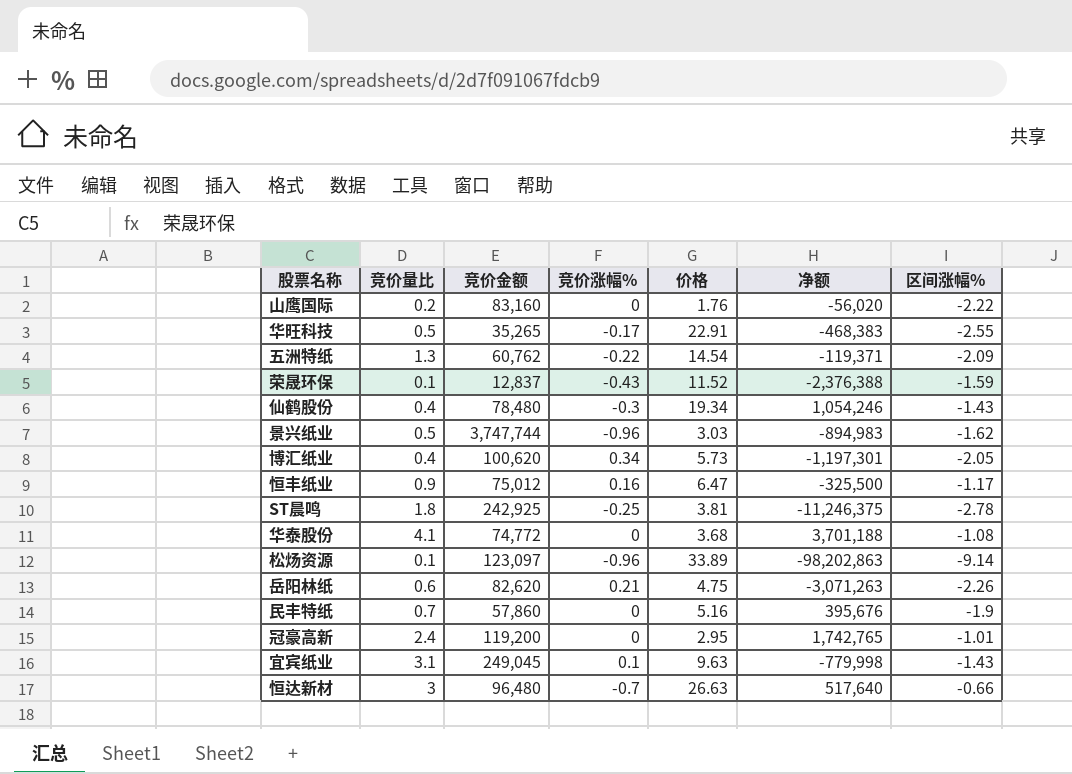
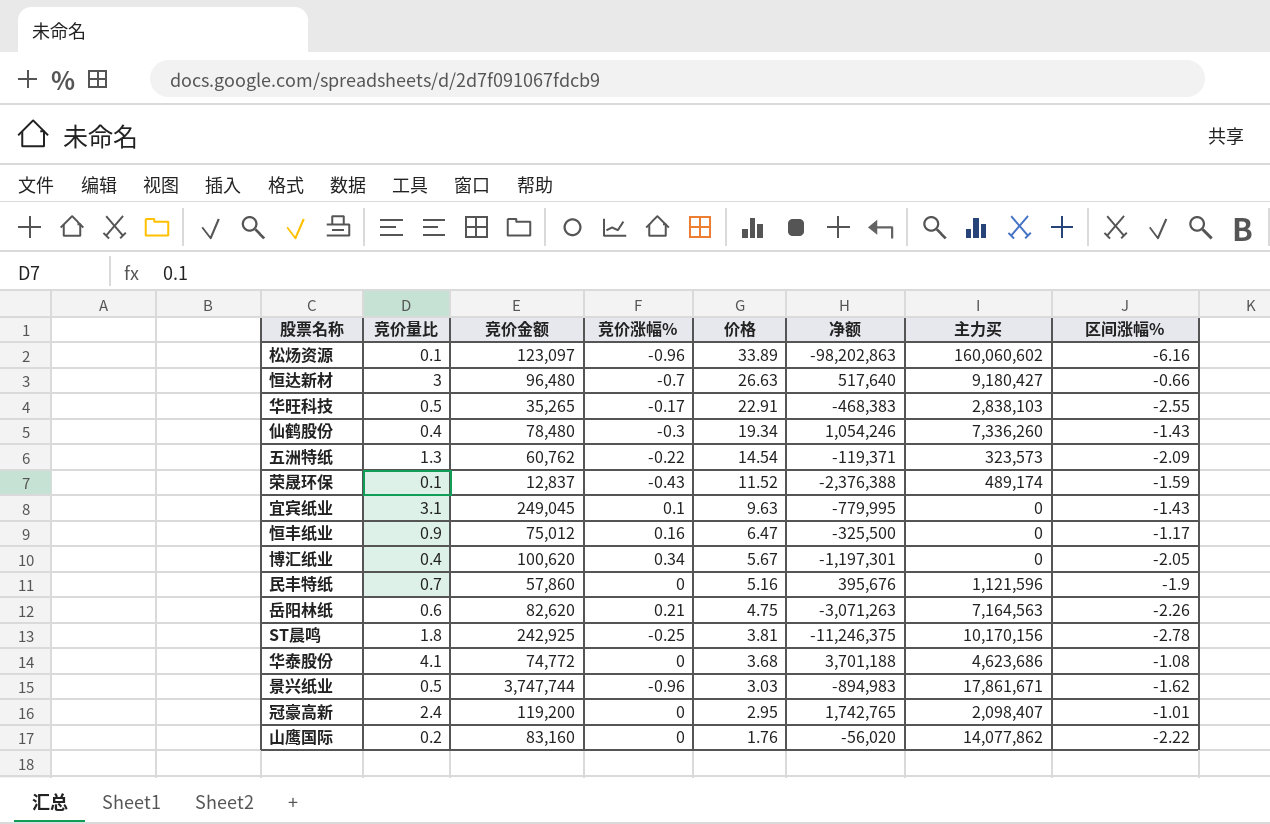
row order: none -> 价格 descending
column 主力买 | position: none -> 7
松炀资源 | 区间涨幅%: -9.14 -> -6.16
宜宾纸业 | 净额: -779,998 -> -779,995
博汇纸业 | 价格: 5.73 -> 5.67

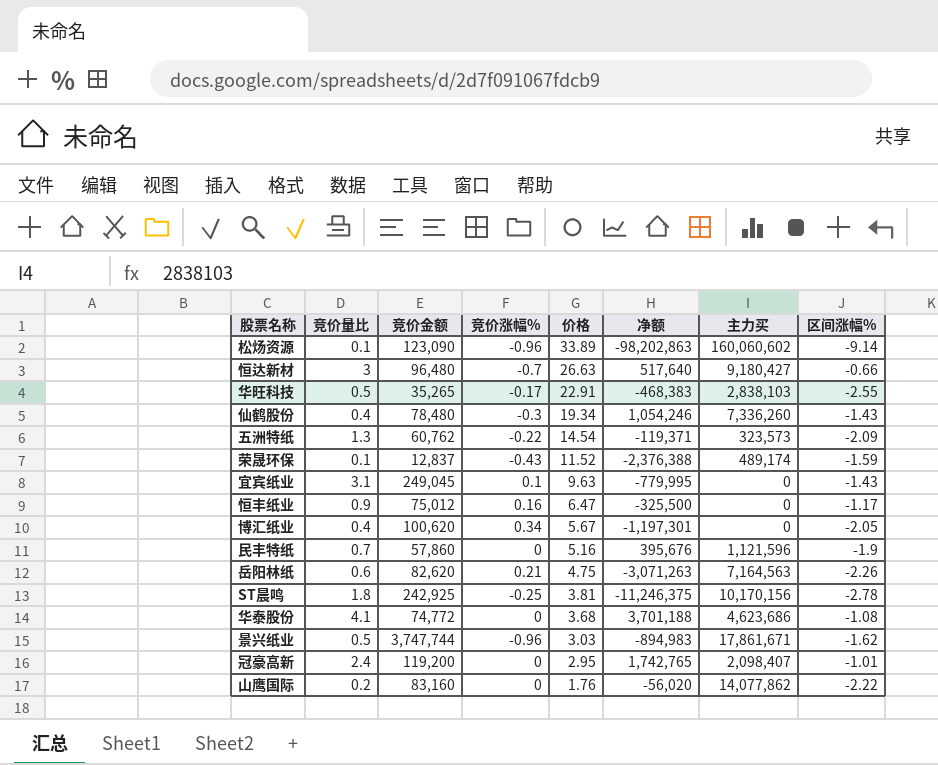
松炀资源 | 竞价金额: 123,097 -> 123,090
松炀资源 | 区间涨幅%: -6.16 -> -9.14

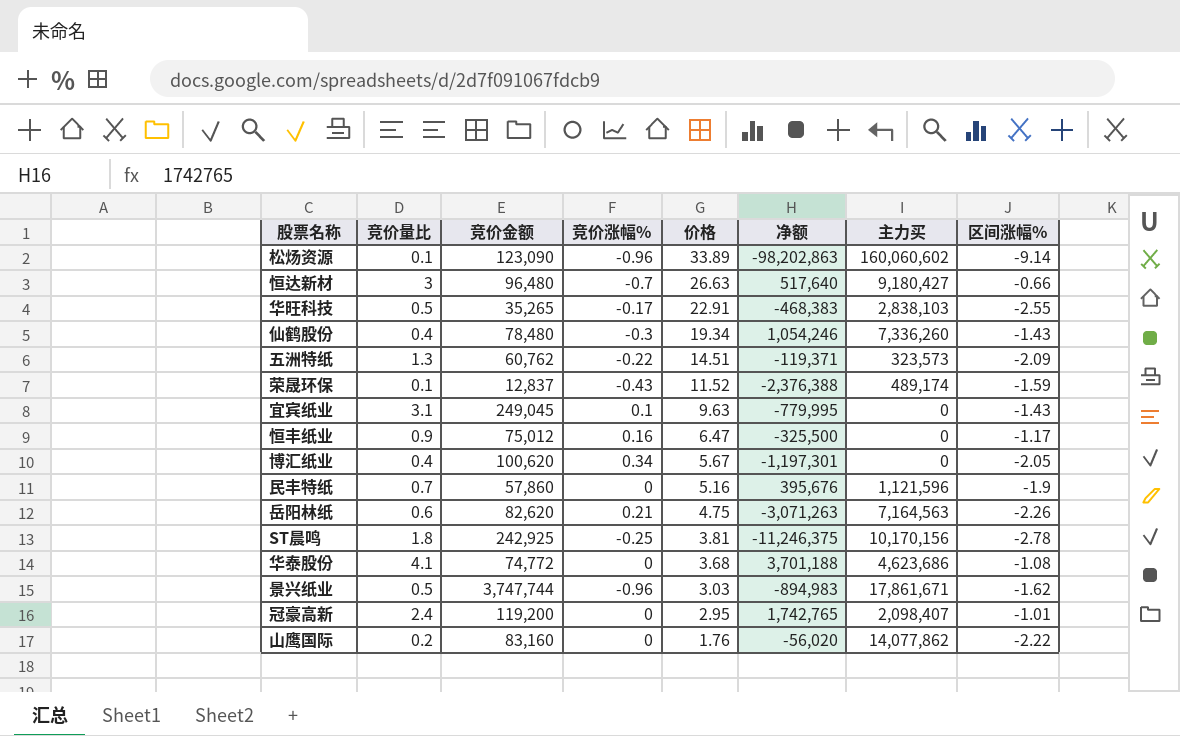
五洲特纸 | 价格: 14.54 -> 14.51

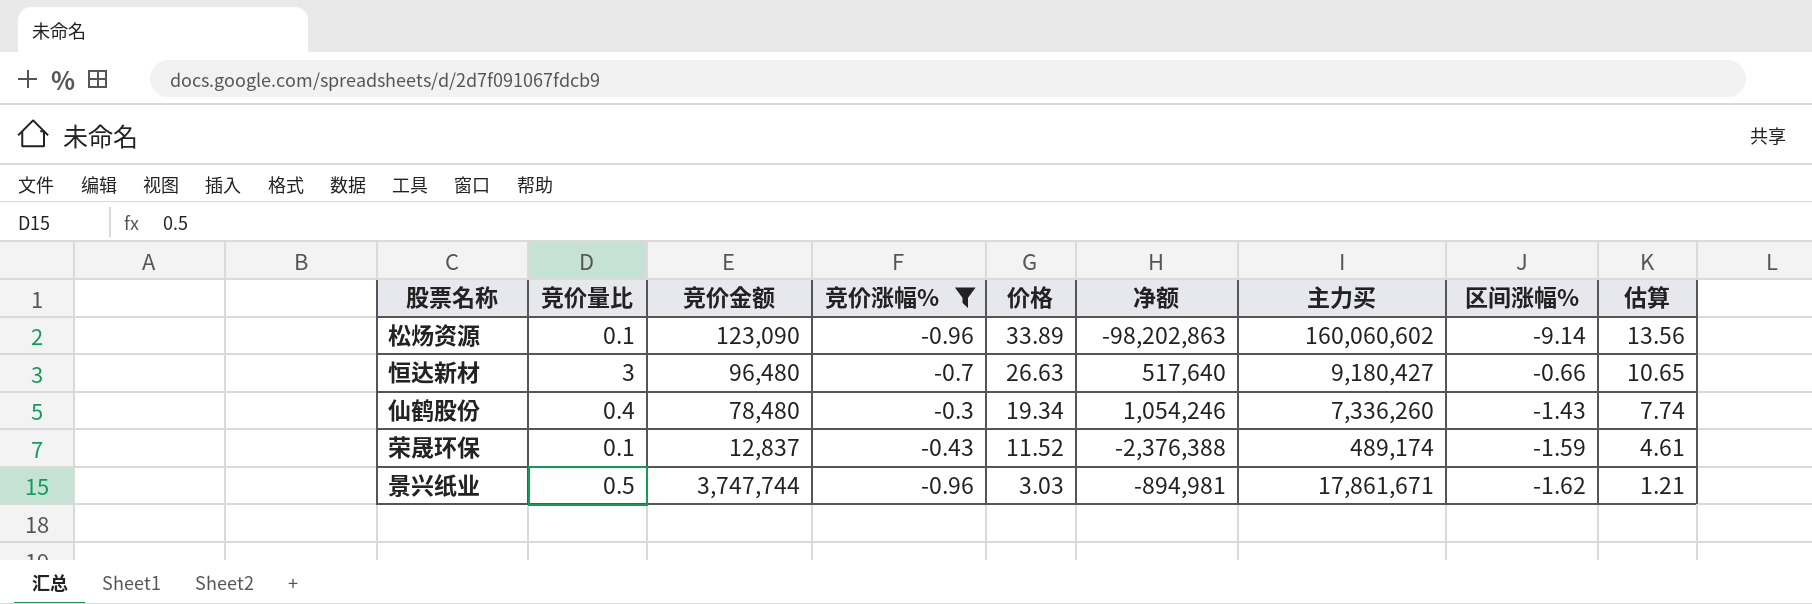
filter: none -> 竞价涨幅% <= -0.3
column 估算 | formula: none -> [价格] * 0.4
景兴纸业 | 净额: -894,983 -> -894,981

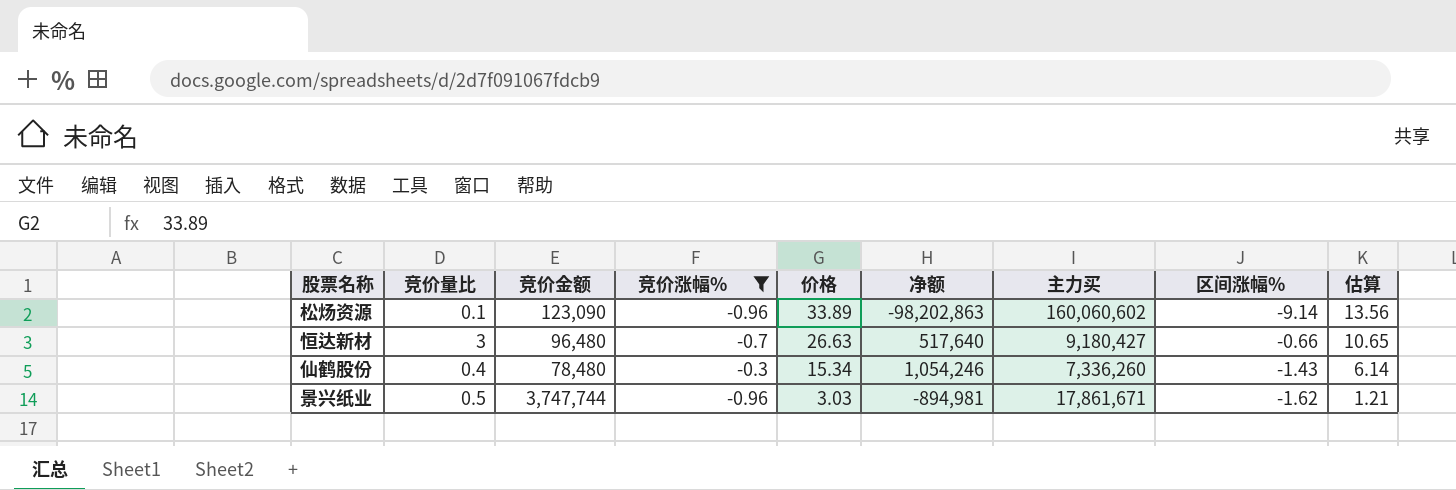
row 荣晟环保: 0.1 | 12,837 | -0.43 | 11.52 | -2,376,388 | 489,174 | -1.59 | 4.61 -> none
仙鹤股份 | 价格: 19.34 -> 15.34
仙鹤股份 | 估算: 7.74 -> 6.14

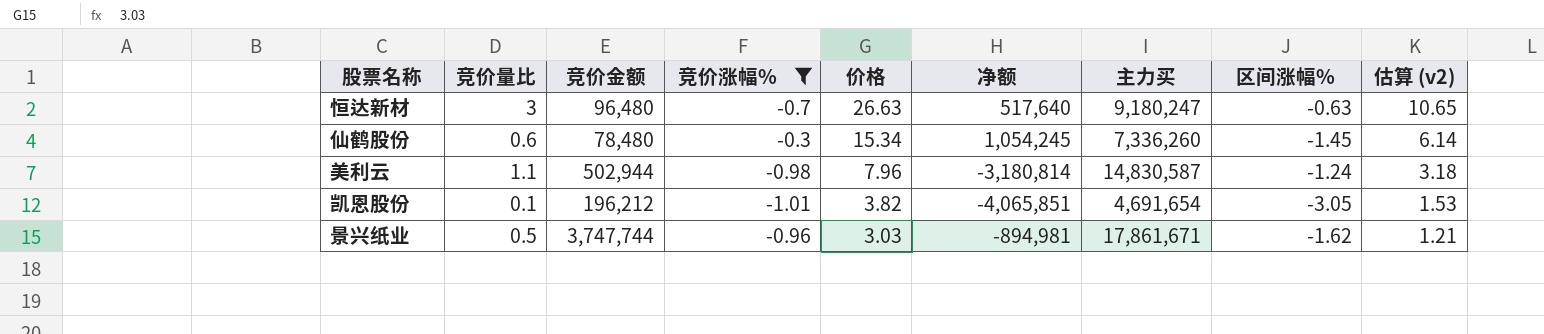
column name: 估算 -> 估算 (v2)
row 松炀资源: 0.1 | 123,090 | -0.96 | 33.89 | -98,202,863 | 160,060,602 | -9.14 | 13.56 -> none
恒达新材 | 主力买: 9,180,427 -> 9,180,247
恒达新材 | 区间涨幅%: -0.66 -> -0.63
仙鹤股份 | 竞价量比: 0.4 -> 0.6
仙鹤股份 | 净额: 1,054,246 -> 1,054,245
仙鹤股份 | 区间涨幅%: -1.43 -> -1.45
row 美利云: none -> 1.1 | 502,944 | -0.98 | 7.96 | -3,180,814 | 14,830,587 | -1.24 | 3.18
row 凯恩股份: none -> 0.1 | 196,212 | -1.01 | 3.82 | -4,065,851 | 4,691,654 | -3.05 | 1.53

